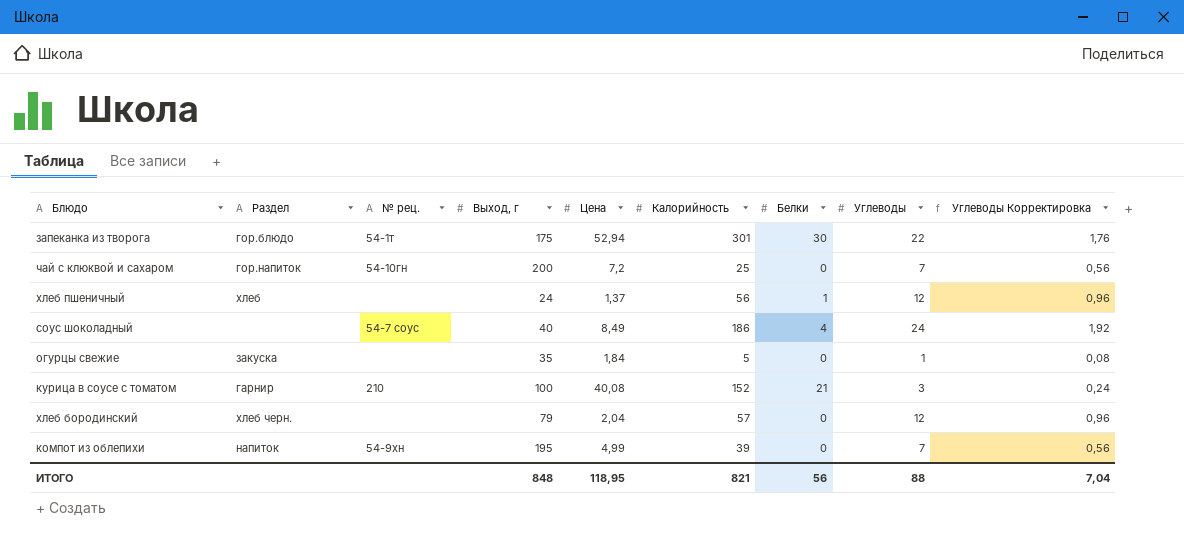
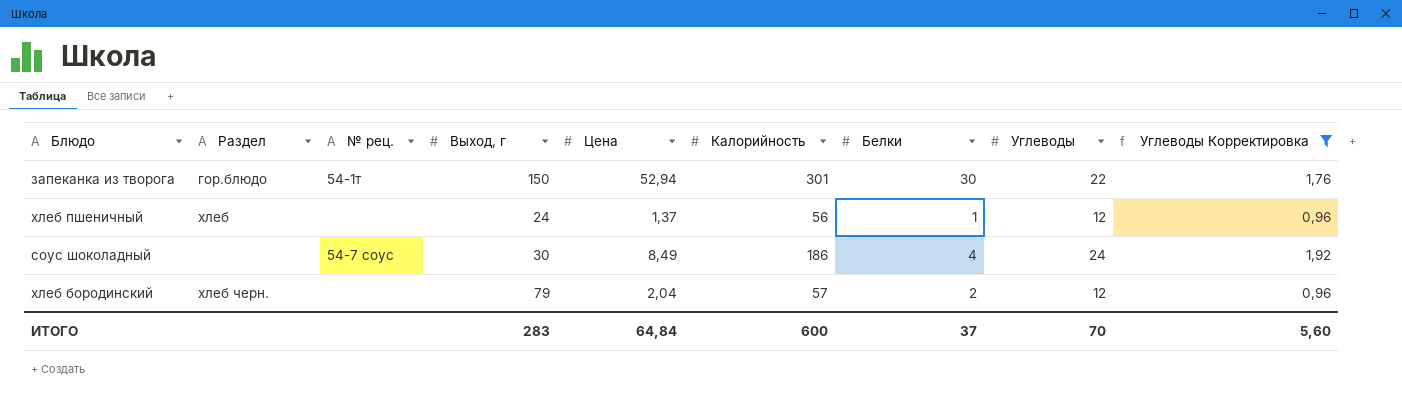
filter: none -> Углеводы Корректировка >= 0,96
запеканка из творога | Выход, г: 175 -> 150
соус шоколадный | Выход, г: 40 -> 30
хлеб бородинский | Белки: 0 -> 2
ИТОГО | Выход, г: 848 -> 283
ИТОГО | Цена: 118,95 -> 64,84
ИТОГО | Калорийность: 821 -> 600
ИТОГО | Белки: 56 -> 37
ИТОГО | Углеводы: 88 -> 70
ИТОГО | Углеводы Корректировка: 7,04 -> 5,60

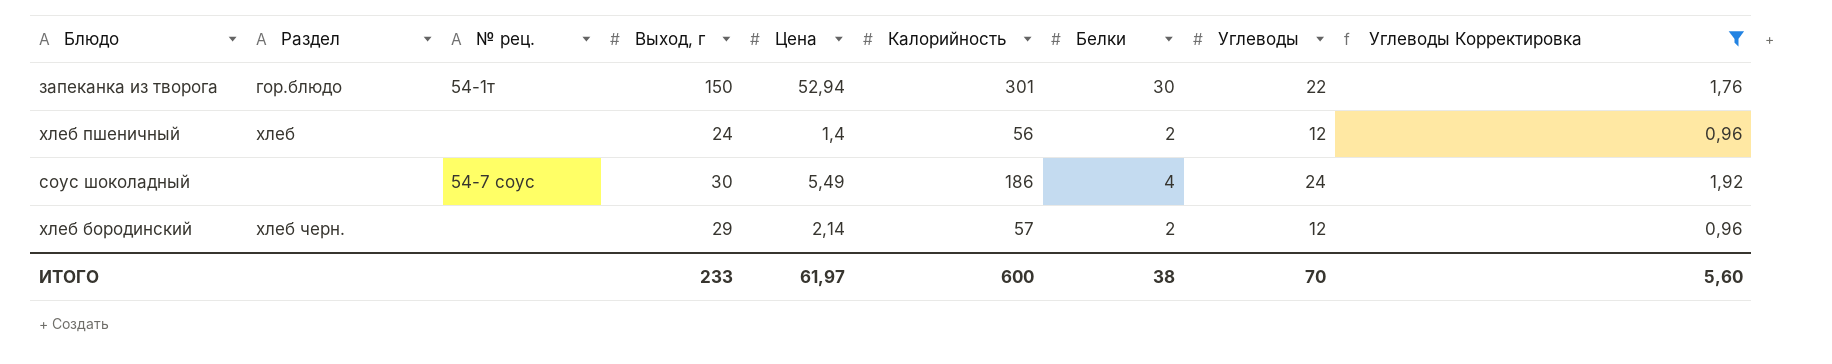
хлеб пшеничный | Цена: 1,37 -> 1,4
хлеб пшеничный | Белки: 1 -> 2
соус шоколадный | Цена: 8,49 -> 5,49
хлеб бородинский | Выход, г: 79 -> 29
хлеб бородинский | Цена: 2,04 -> 2,14
ИТОГО | Выход, г: 283 -> 233
ИТОГО | Цена: 64,84 -> 61,97
ИТОГО | Белки: 37 -> 38

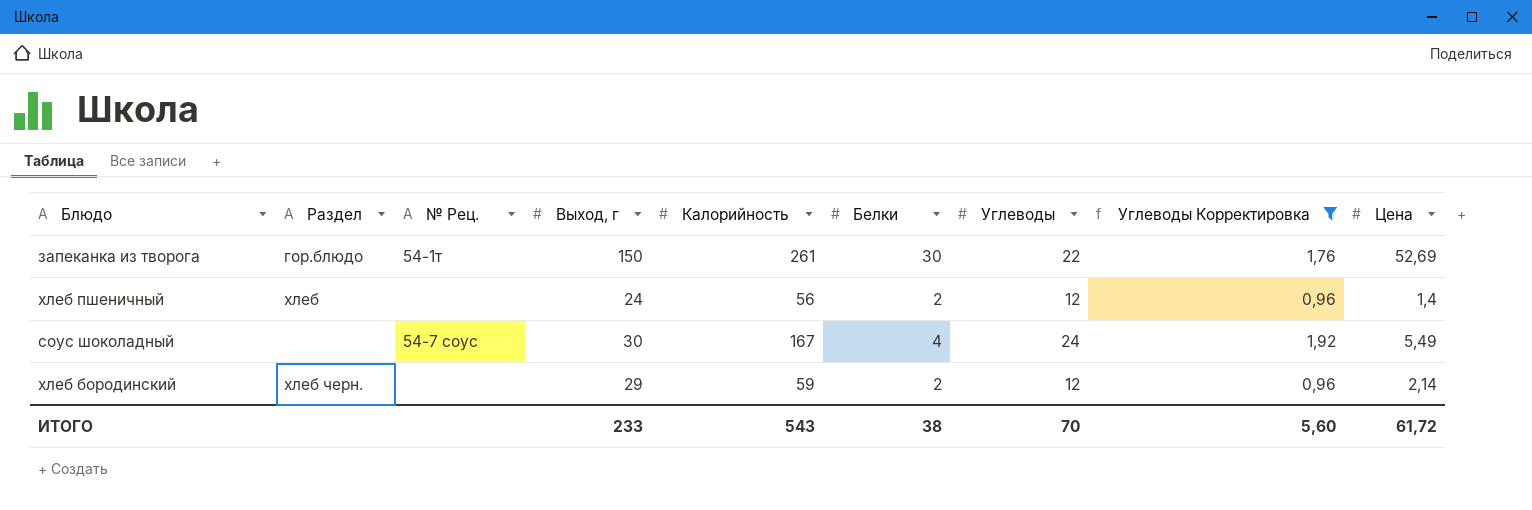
column name: № рец. -> № Рец.
column Цена | position: 5 -> 9
запеканка из творога | Калорийность: 301 -> 261
запеканка из творога | Цена: 52,94 -> 52,69
соус шоколадный | Калорийность: 186 -> 167
хлеб бородинский | Калорийность: 57 -> 59
ИТОГО | Калорийность: 600 -> 543
ИТОГО | Цена: 61,97 -> 61,72

